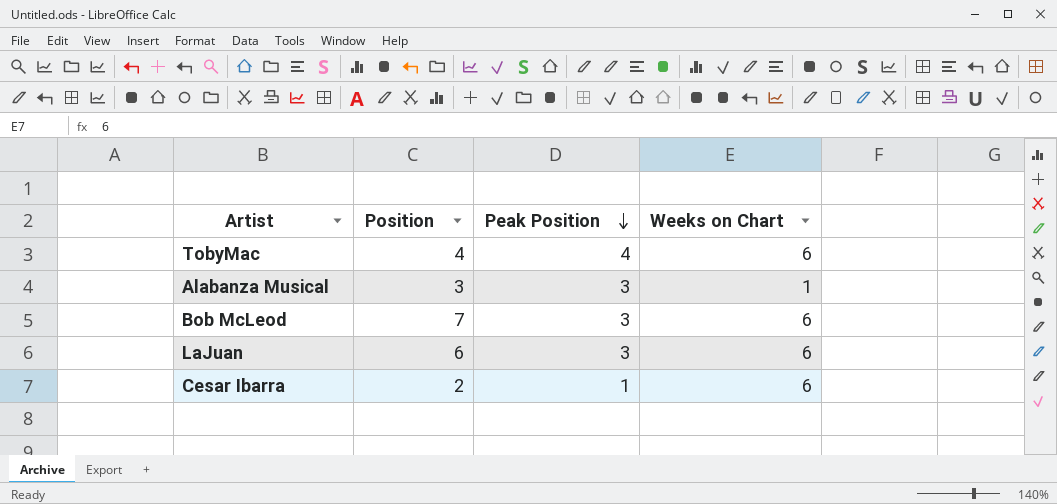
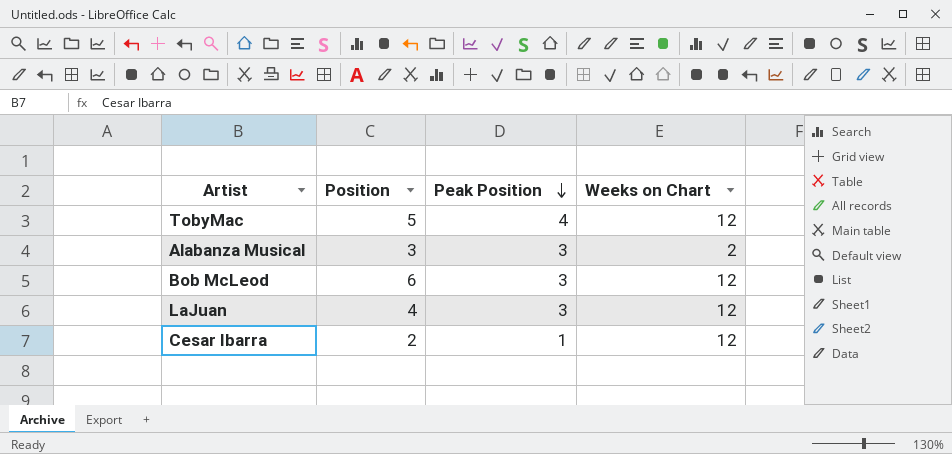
TobyMac | Position: 4 -> 5
TobyMac | Weeks on Chart: 6 -> 12
Alabanza Musical | Weeks on Chart: 1 -> 2
Bob McLeod | Position: 7 -> 6
Bob McLeod | Weeks on Chart: 6 -> 12
LaJuan | Position: 6 -> 4
LaJuan | Weeks on Chart: 6 -> 12
Cesar Ibarra | Weeks on Chart: 6 -> 12

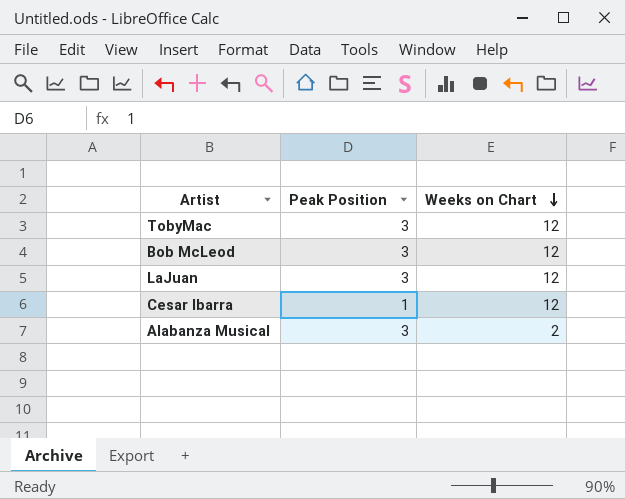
row order: Peak Position descending -> Weeks on Chart descending
column Position | position: 2 -> none
TobyMac | Peak Position: 4 -> 3

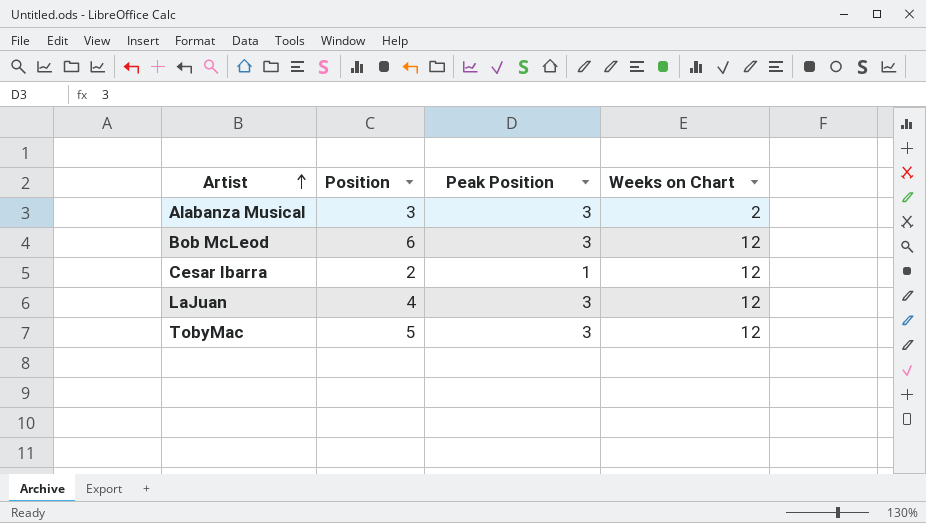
row order: Weeks on Chart descending -> Artist ascending
column Position | position: none -> 2

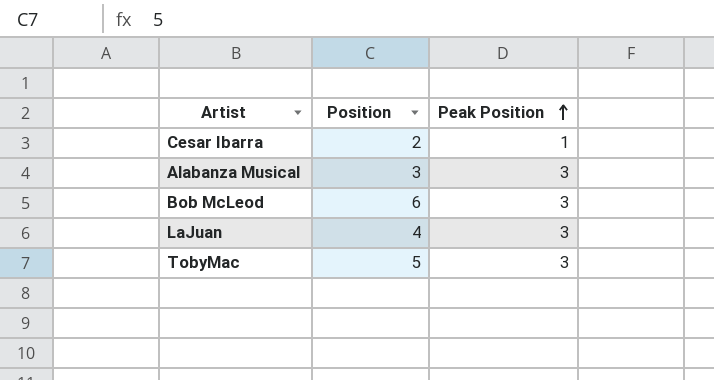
row order: Artist ascending -> Peak Position ascending
column Weeks on Chart | position: 4 -> none

